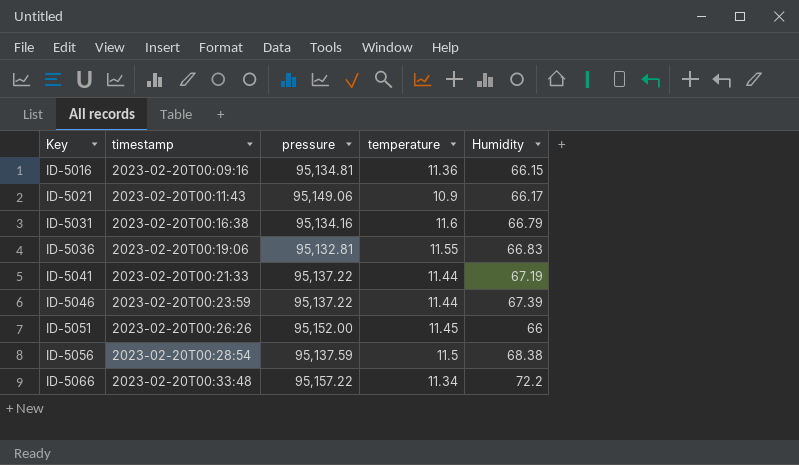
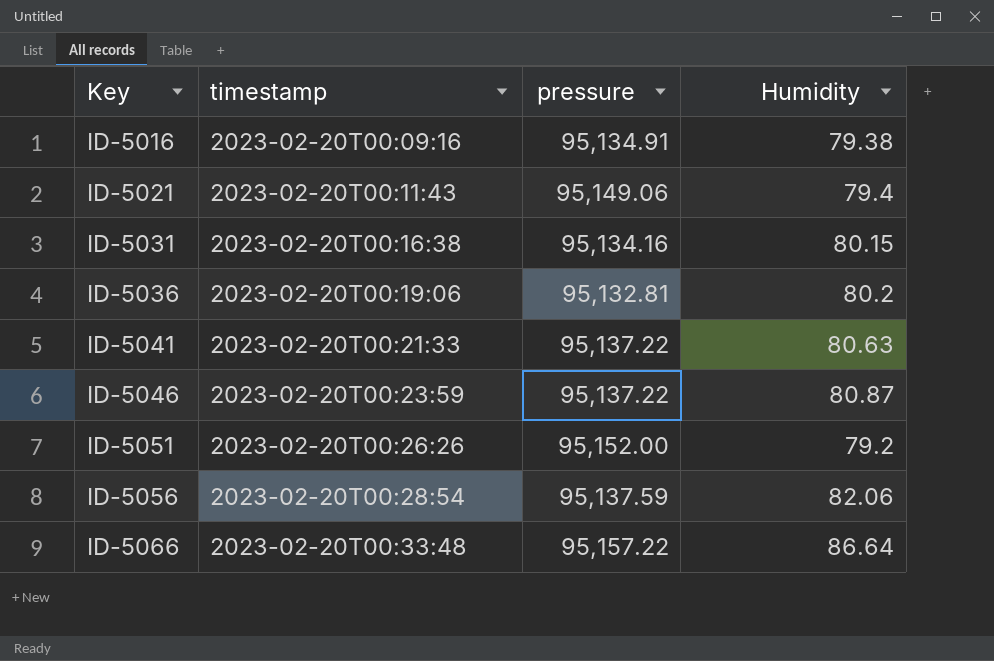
column temperature | position: 4 -> none
ID-5016 | pressure: 95,134.81 -> 95,134.91
ID-5016 | Humidity: 66.15 -> 79.38
ID-5021 | Humidity: 66.17 -> 79.4
ID-5031 | Humidity: 66.79 -> 80.15
ID-5036 | Humidity: 66.83 -> 80.2
ID-5041 | Humidity: 67.19 -> 80.63
ID-5046 | Humidity: 67.39 -> 80.87
ID-5051 | Humidity: 66 -> 79.2
ID-5056 | Humidity: 68.38 -> 82.06
ID-5066 | Humidity: 72.2 -> 86.64

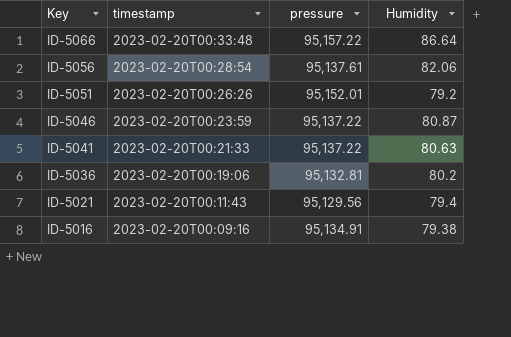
row order: Key ascending -> Key descending
row ID-5031: 2023-02-20T00:16:38 | 95,134.16 | 80.15 -> none
ID-5056 | pressure: 95,137.59 -> 95,137.61
ID-5051 | pressure: 95,152.00 -> 95,152.01
ID-5021 | pressure: 95,149.06 -> 95,129.56

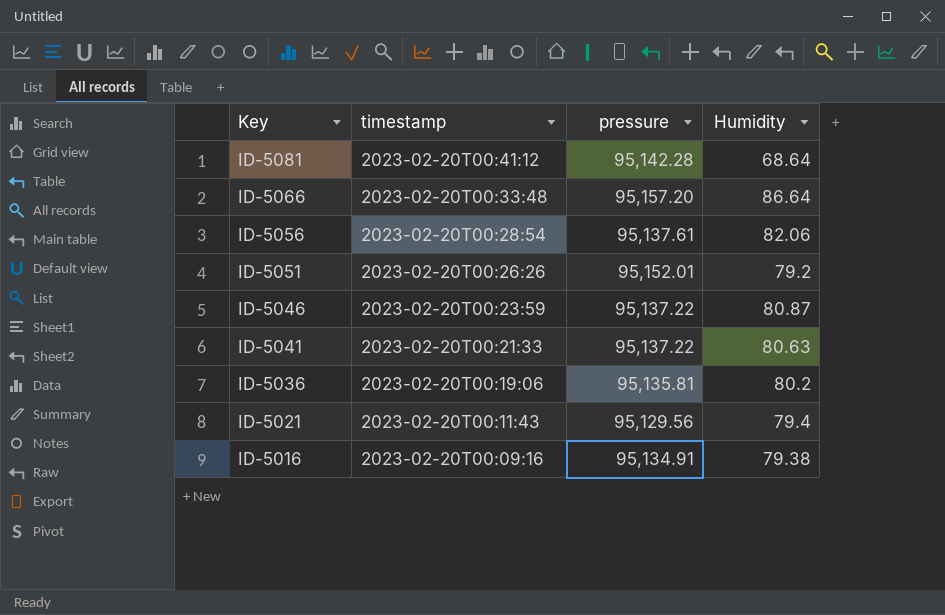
row ID-5081: none -> 2023-02-20T00:41:12 | 95,142.28 | 68.64
ID-5066 | pressure: 95,157.22 -> 95,157.20
ID-5036 | pressure: 95,132.81 -> 95,135.81

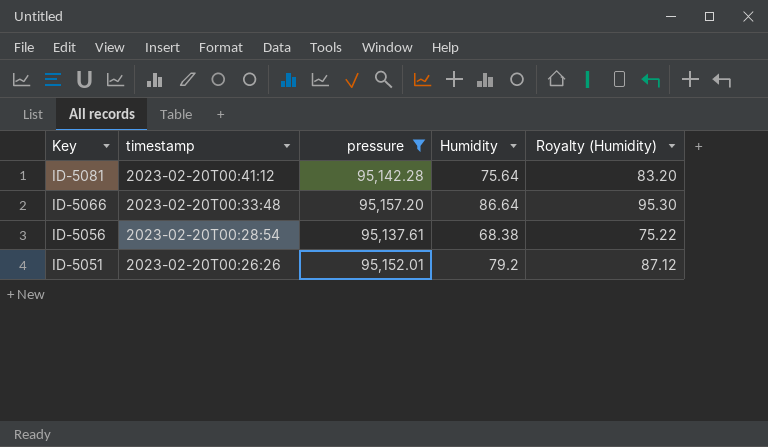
filter: none -> pressure >= 95,137.61
column Royalty (Humidity) | formula: none -> [Humidity] * 1.1
ID-5081 | Humidity: 68.64 -> 75.64
ID-5056 | Humidity: 82.06 -> 68.38

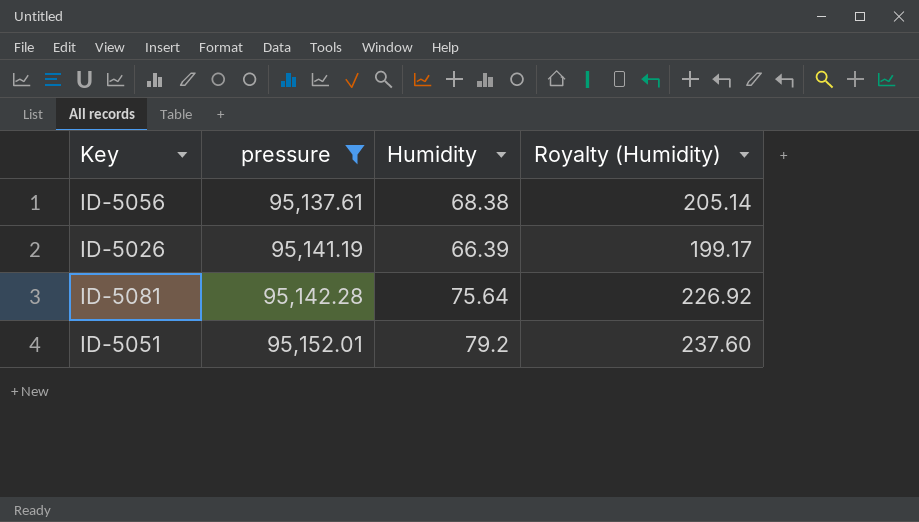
row order: Key descending -> pressure ascending
column timestamp | position: 2 -> none
column Royalty (Humidity) | formula: [Humidity] * 1.1 -> [Humidity] * 3
row ID-5066: 2023-02-20T00:33:48 | 95,157.20 | 86.64 | 95.30 -> none
row ID-5026: none -> 95,141.19 | 66.39 | 199.17

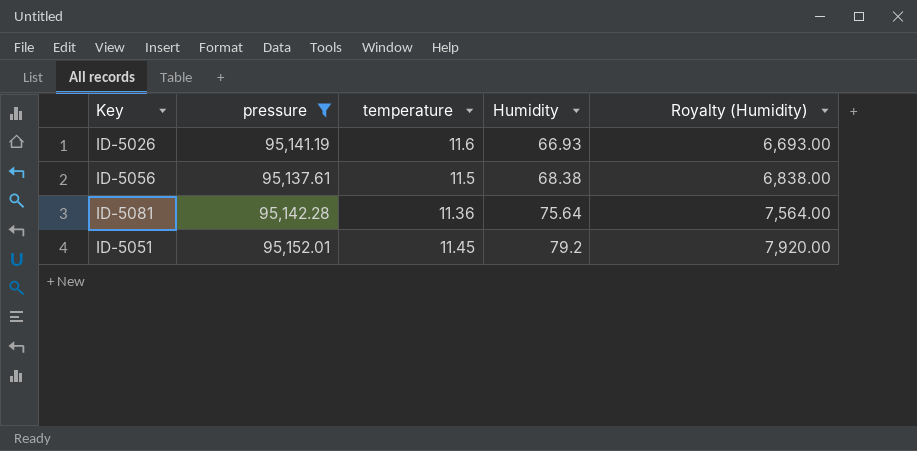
row order: pressure ascending -> Humidity ascending
column temperature | position: none -> 3
column Royalty (Humidity) | formula: [Humidity] * 3 -> [Humidity] * 100
ID-5026 | Humidity: 66.39 -> 66.93

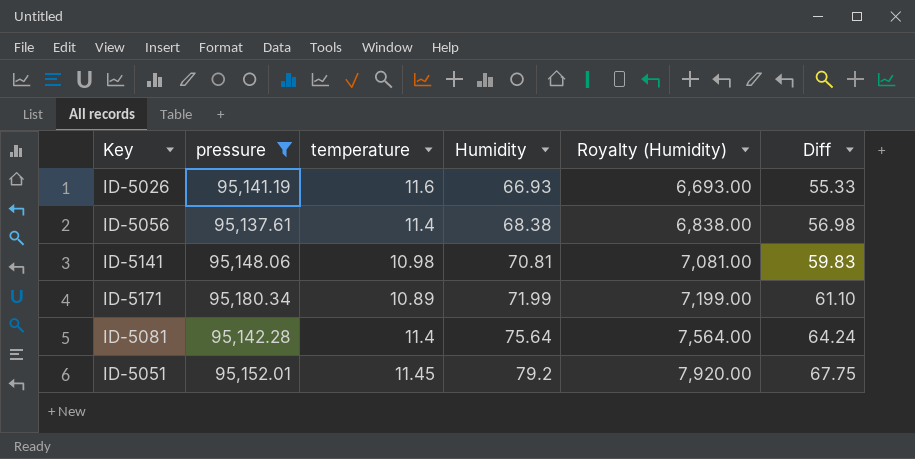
column Diff | formula: none -> [Humidity] - [temperature]
ID-5056 | temperature: 11.5 -> 11.4
row ID-5141: none -> 95,148.06 | 10.98 | 70.81 | 7,081.00 | 59.83
row ID-5171: none -> 95,180.34 | 10.89 | 71.99 | 7,199.00 | 61.10
ID-5081 | temperature: 11.36 -> 11.4

